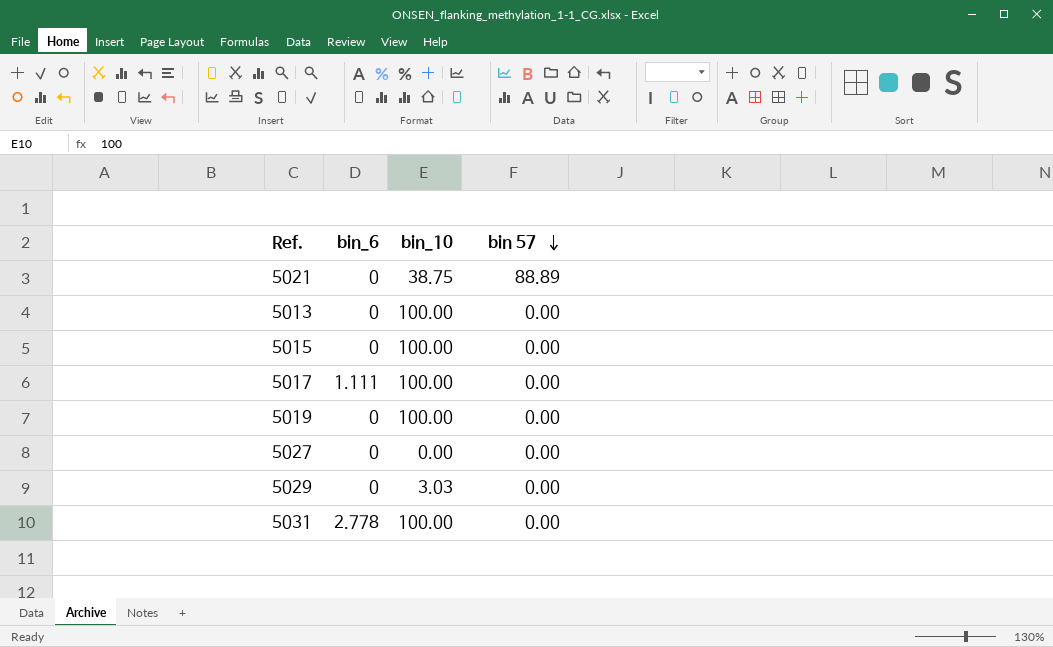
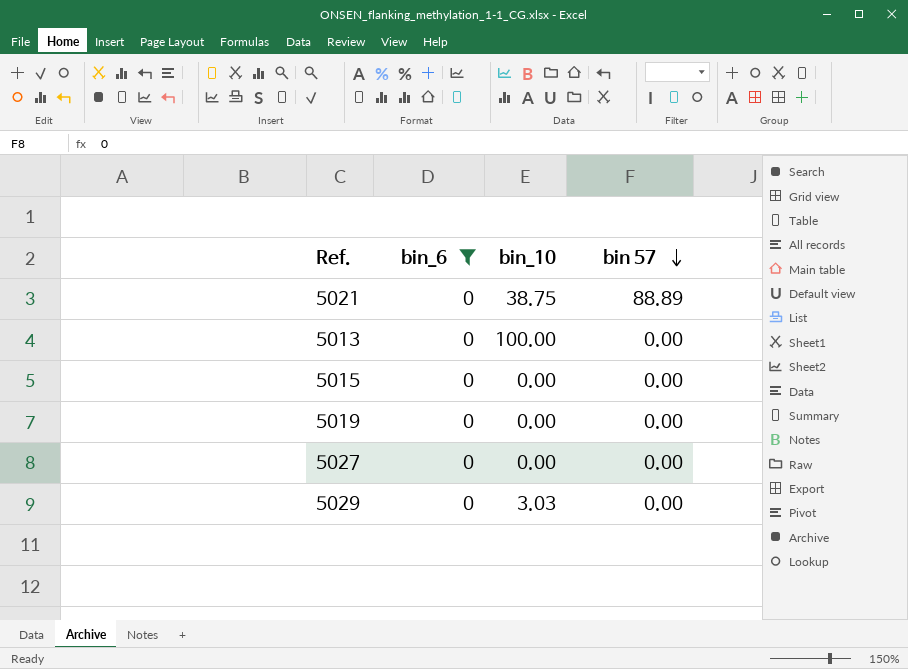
filter: none -> bin_6 = 0
5015 | bin_10: 100.00 -> 0.00
5019 | bin_10: 100.00 -> 0.00

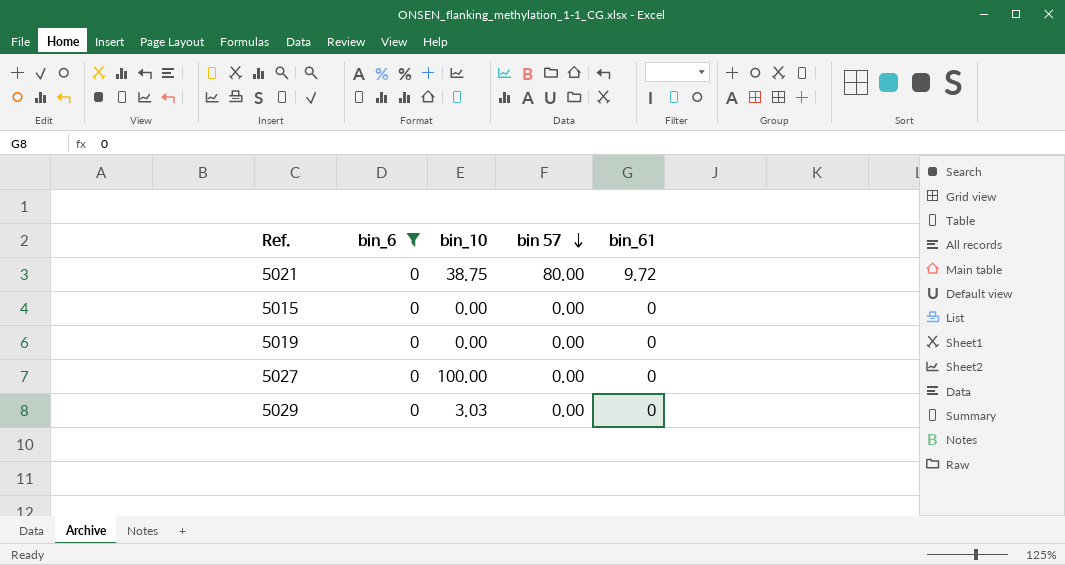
column bin_61 | position: none -> 5
row 5013: 0 | 100.00 | 0.00 -> none
5021 | bin 57: 88.89 -> 80.00
5027 | bin_10: 0.00 -> 100.00

